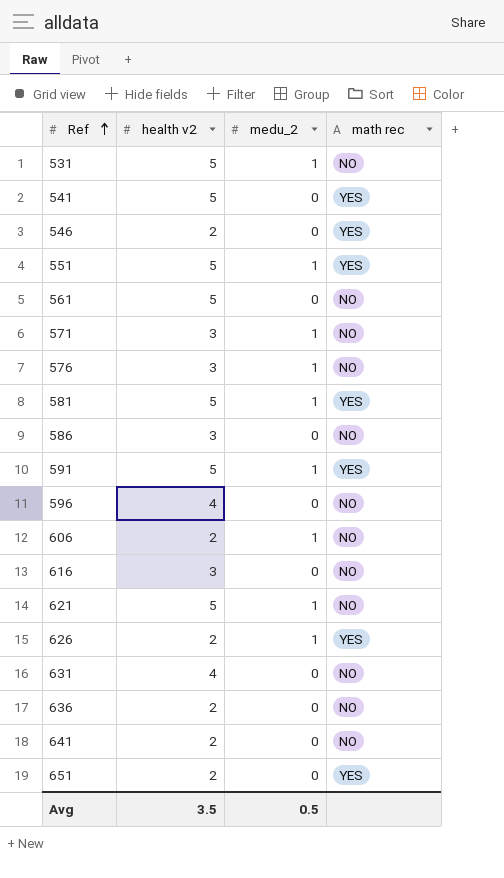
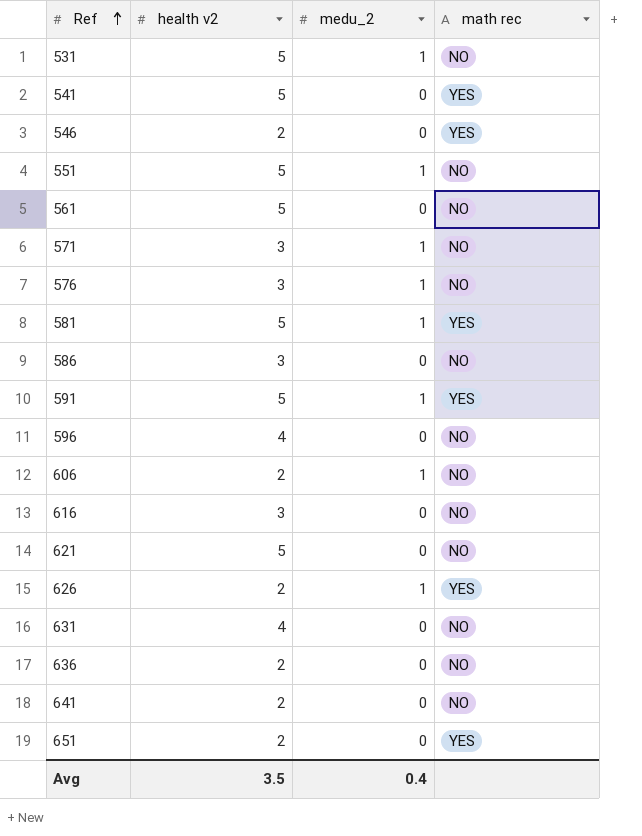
551 | math rec: YES -> NO
621 | medu_2: 1 -> 0
Avg | medu_2: 0.5 -> 0.4

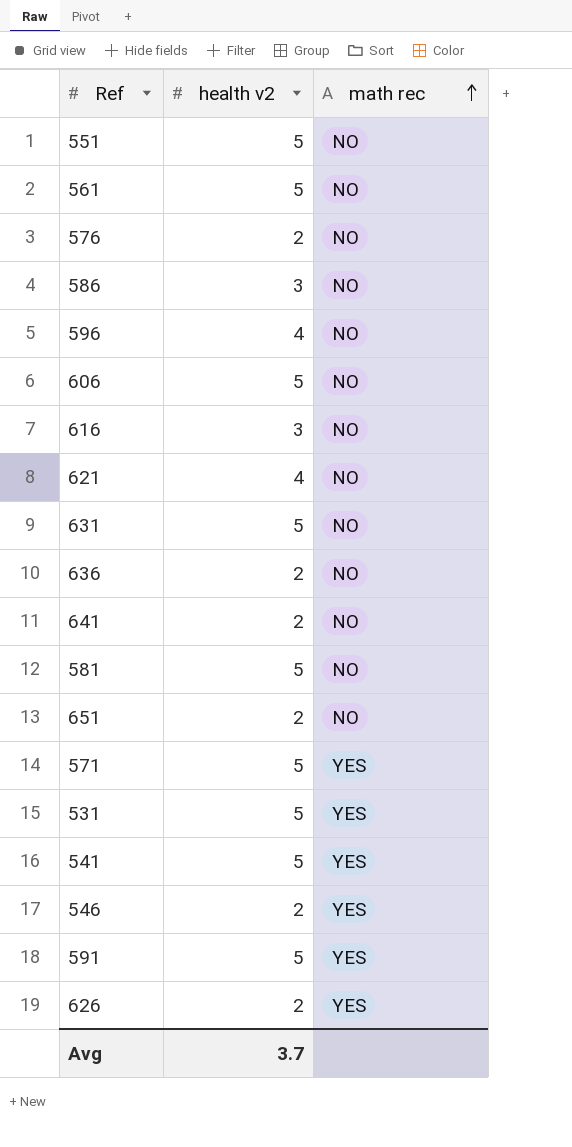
row order: Ref ascending -> math rec ascending
column medu_2 | position: 3 -> none
576 | health v2: 3 -> 2
606 | health v2: 2 -> 5
621 | health v2: 5 -> 4
631 | health v2: 4 -> 5
581 | math rec: YES -> NO
651 | math rec: YES -> NO
571 | health v2: 3 -> 5
571 | math rec: NO -> YES
531 | math rec: NO -> YES
Avg | health v2: 3.5 -> 3.7

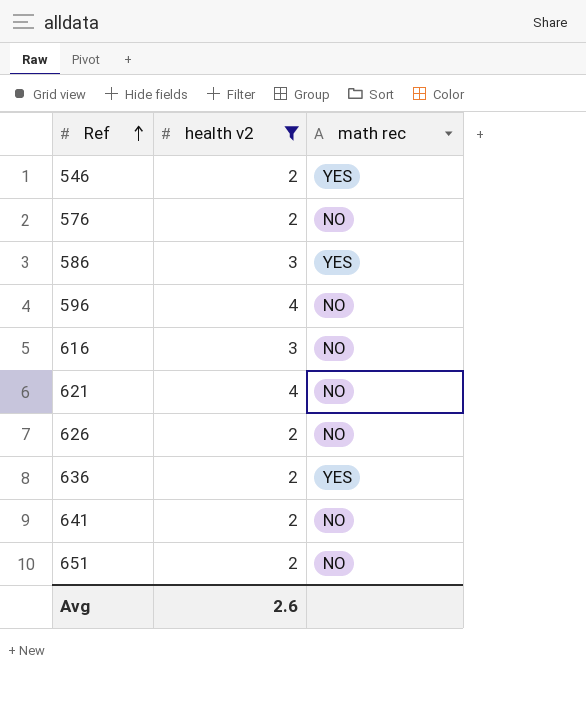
filter: none -> health v2 != 5
row order: math rec ascending -> Ref ascending
586 | math rec: NO -> YES
626 | math rec: YES -> NO
636 | math rec: NO -> YES
Avg | health v2: 3.7 -> 2.6

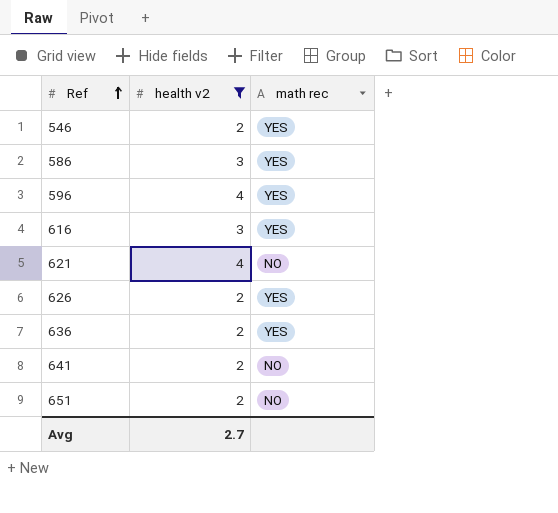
row 576: 2 | NO -> none
596 | math rec: NO -> YES
616 | math rec: NO -> YES
626 | math rec: NO -> YES
Avg | health v2: 2.6 -> 2.7

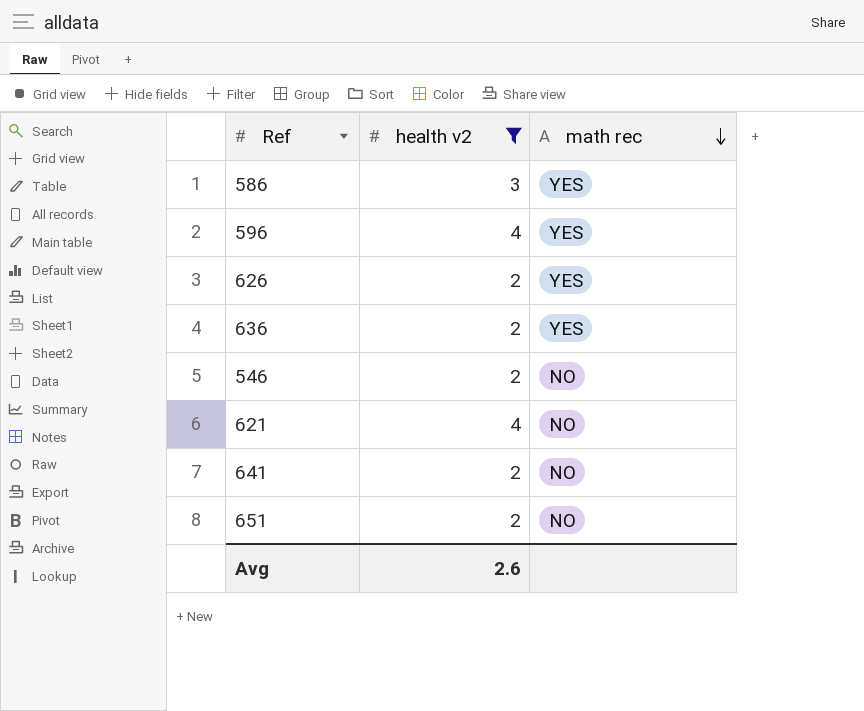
row order: Ref ascending -> math rec descending
row 616: 3 | YES -> none
546 | math rec: YES -> NO
Avg | health v2: 2.7 -> 2.6

